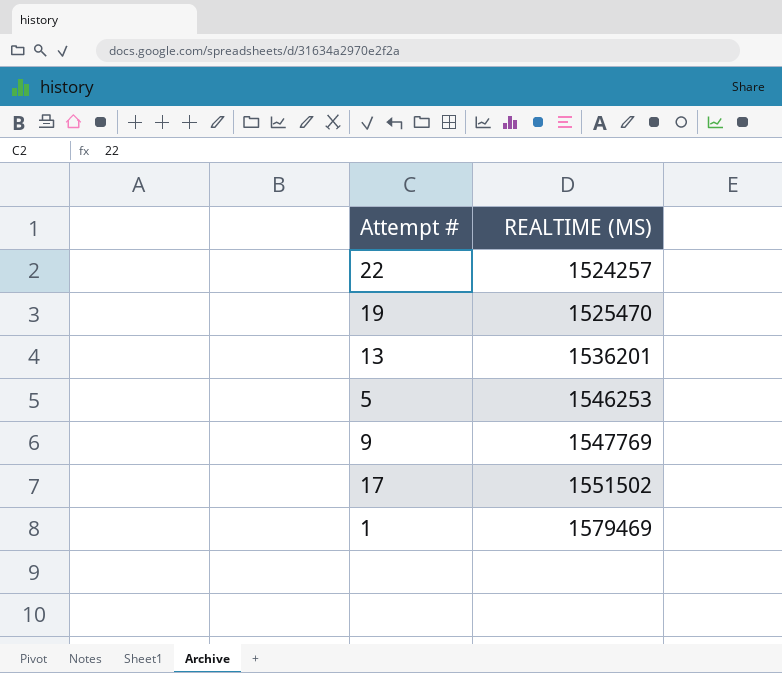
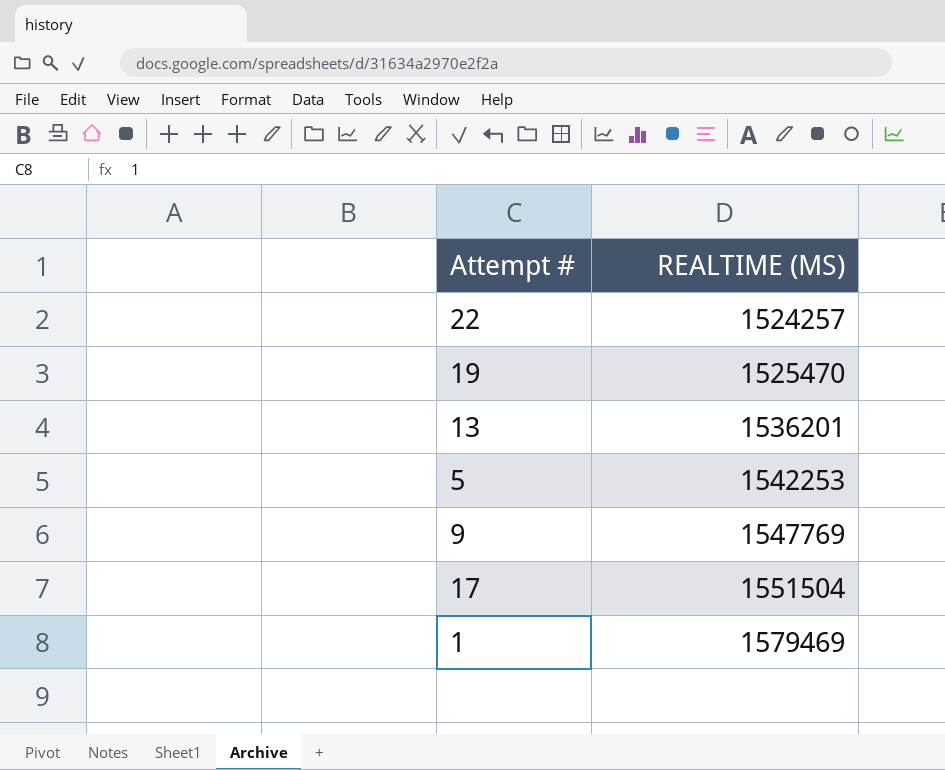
5 | REALTIME (MS): 1546253 -> 1542253
17 | REALTIME (MS): 1551502 -> 1551504

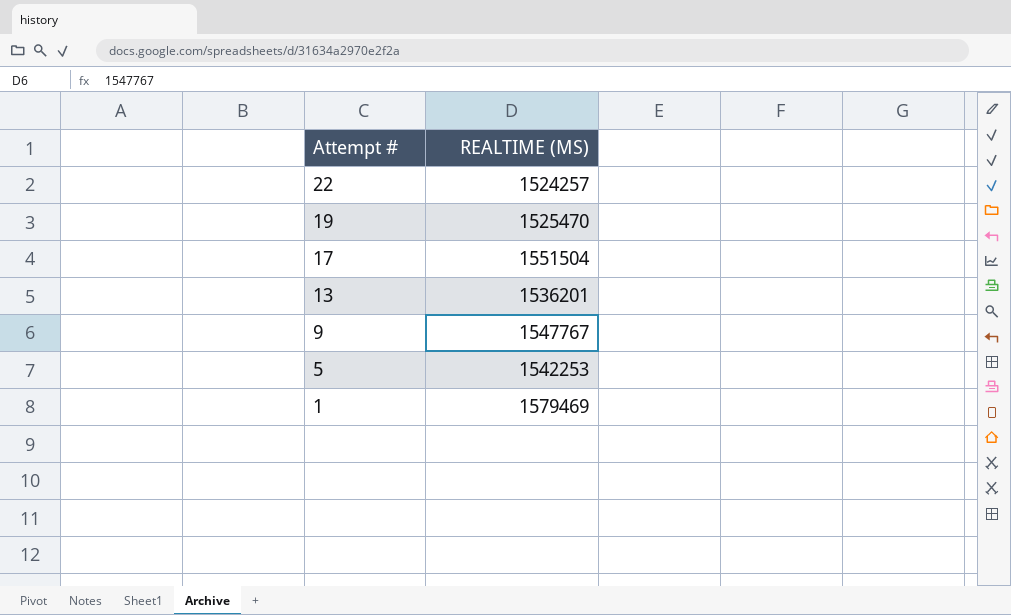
row order: REALTIME (MS) ascending -> Attempt # descending
9 | REALTIME (MS): 1547769 -> 1547767

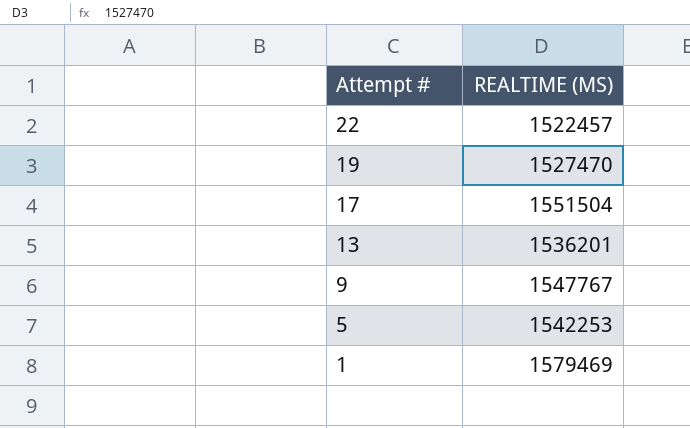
22 | REALTIME (MS): 1524257 -> 1522457
19 | REALTIME (MS): 1525470 -> 1527470

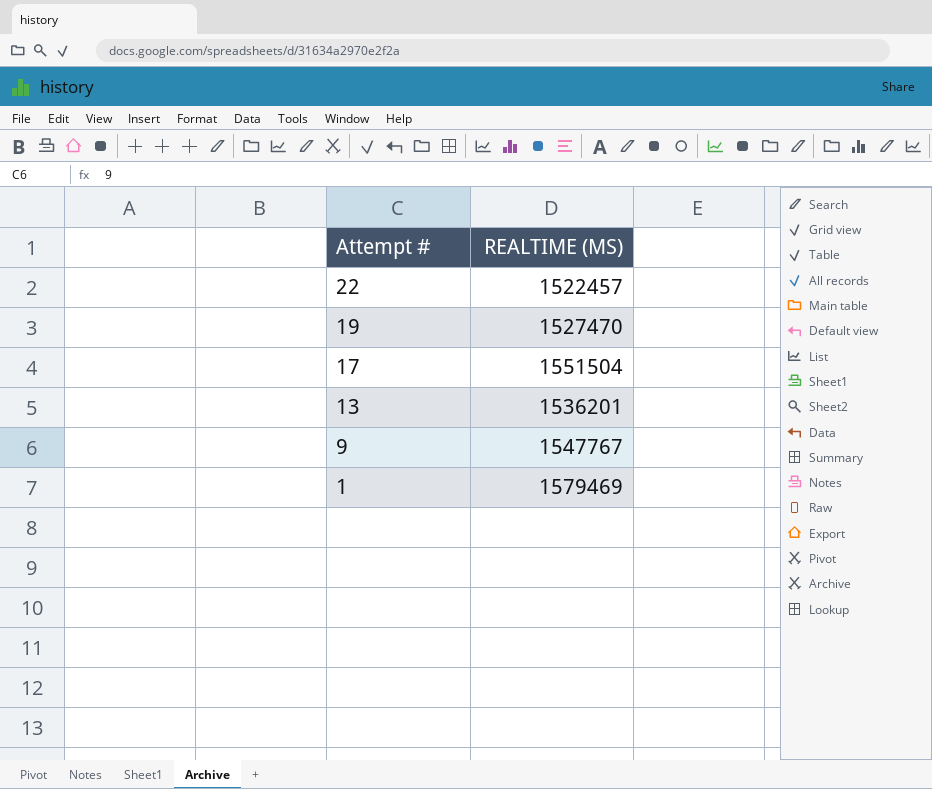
row 5: 1542253 -> none

